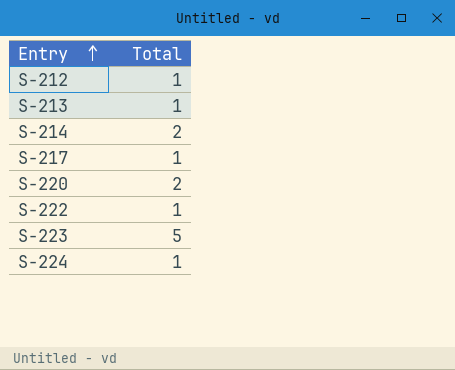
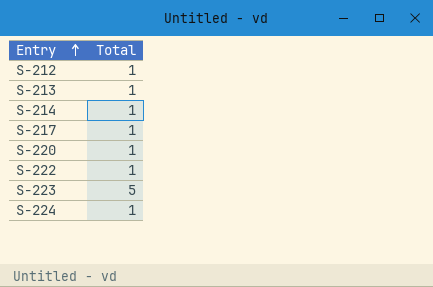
S-214 | Total: 2 -> 1
S-220 | Total: 2 -> 1

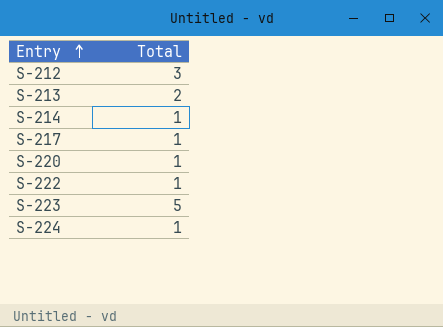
S-212 | Total: 1 -> 3
S-213 | Total: 1 -> 2

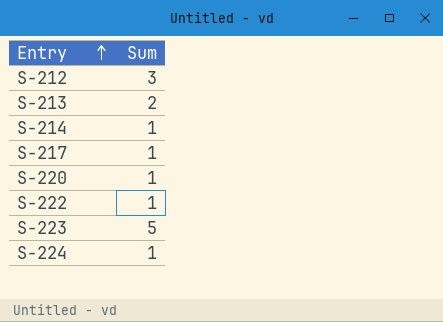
column name: Total -> Sum

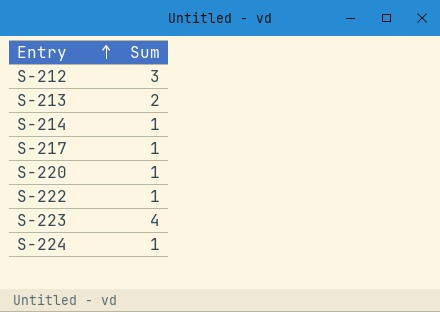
S-223 | Sum: 5 -> 4

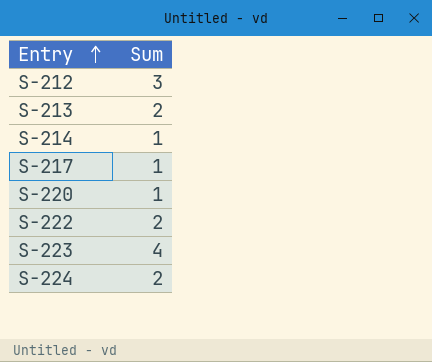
S-222 | Sum: 1 -> 2
S-224 | Sum: 1 -> 2

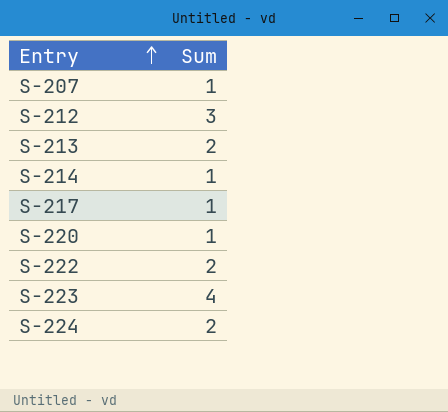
row S-207: none -> 1

